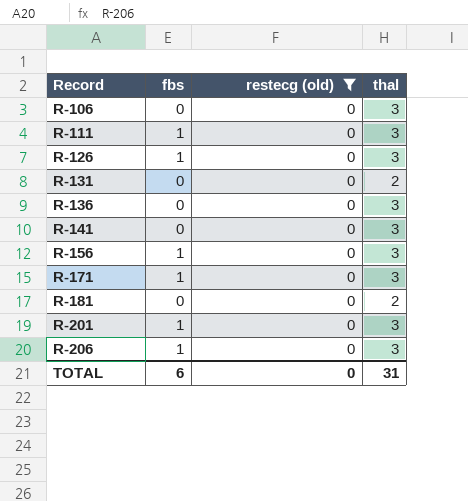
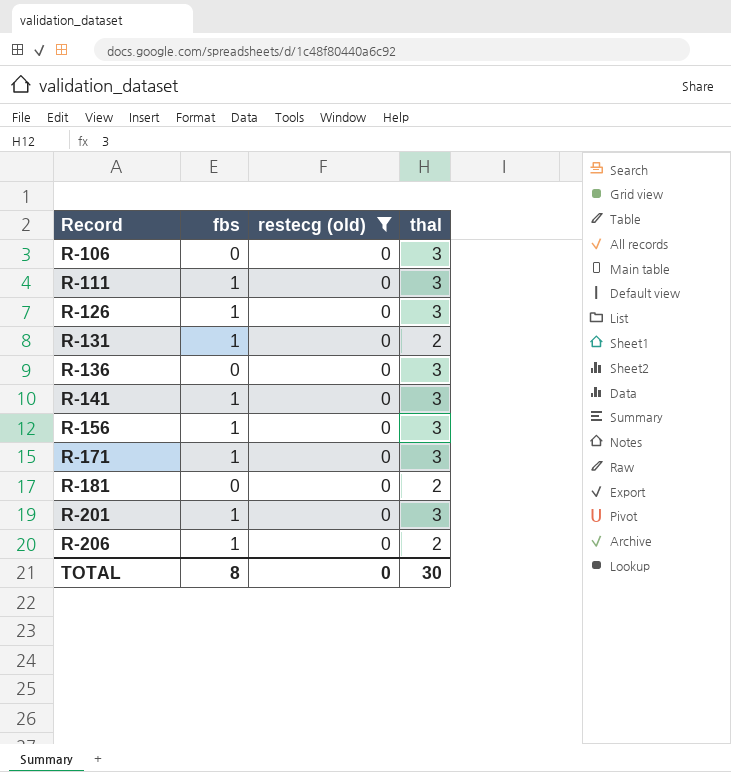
R-131 | fbs: 0 -> 1
R-141 | fbs: 0 -> 1
R-206 | thal: 3 -> 2
TOTAL | fbs: 6 -> 8
TOTAL | thal: 31 -> 30

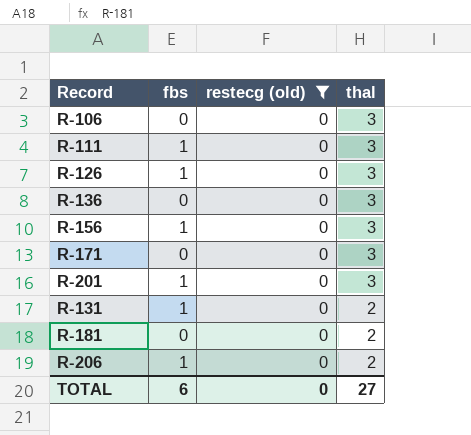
row order: Record ascending -> thal descending
row R-141: 1 | 0 | 3 -> none
R-171 | fbs: 1 -> 0
TOTAL | fbs: 8 -> 6
TOTAL | thal: 30 -> 27

